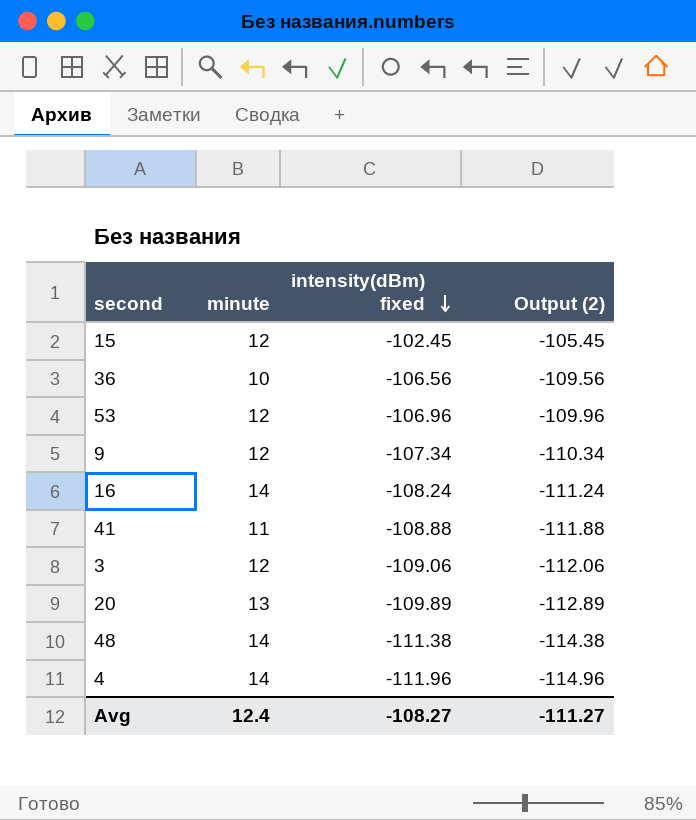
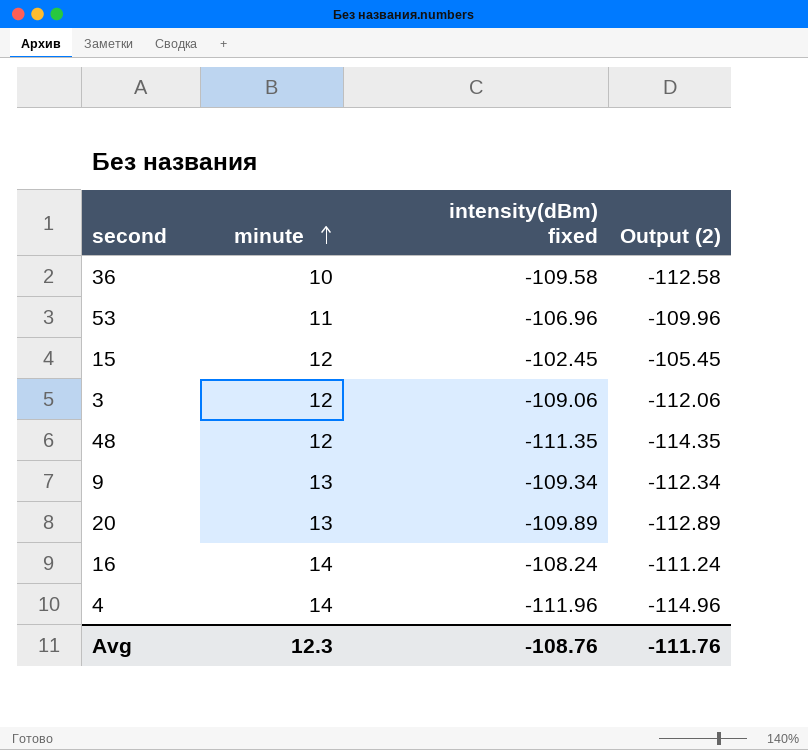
row order: intensity(dBm) fixed descending -> minute ascending
row 41: 11 | -108.88 | -111.88 -> none
36 | intensity(dBm) fixed: -106.56 -> -109.58
36 | Output (2): -109.56 -> -112.58
53 | minute: 12 -> 11
48 | minute: 14 -> 12
48 | intensity(dBm) fixed: -111.38 -> -111.35
48 | Output (2): -114.38 -> -114.35
9 | minute: 12 -> 13
9 | intensity(dBm) fixed: -107.34 -> -109.34
9 | Output (2): -110.34 -> -112.34
Avg | minute: 12.4 -> 12.3
Avg | intensity(dBm) fixed: -108.27 -> -108.76
Avg | Output (2): -111.27 -> -111.76

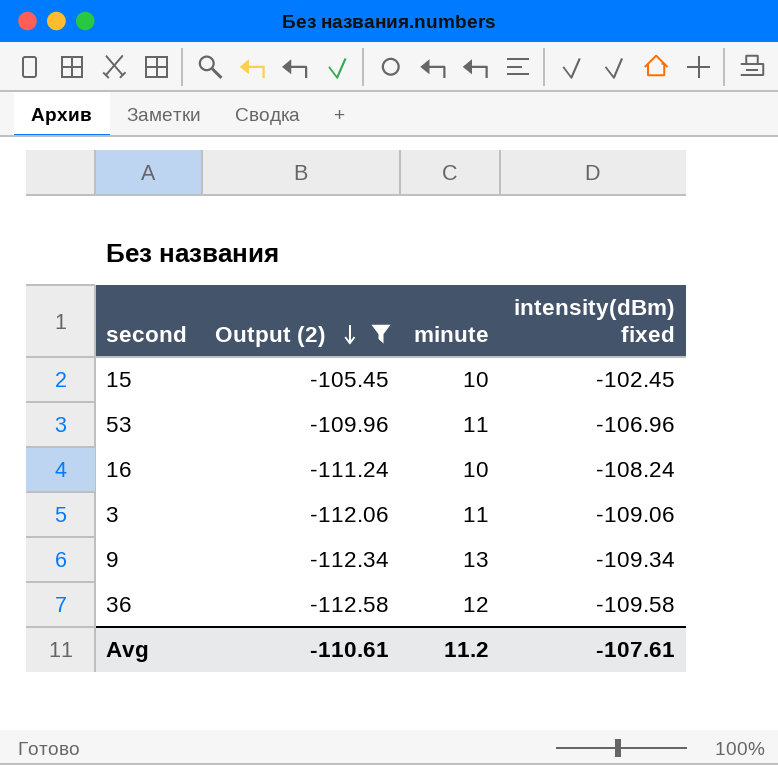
filter: none -> Output (2) >= -112.58
row order: minute ascending -> Output (2) descending
column Output (2) | position: 4 -> 2
15 | minute: 12 -> 10
16 | minute: 14 -> 10
3 | minute: 12 -> 11
36 | minute: 10 -> 12
Avg | Output (2): -111.76 -> -110.61
Avg | minute: 12.3 -> 11.2
Avg | intensity(dBm) fixed: -108.76 -> -107.61

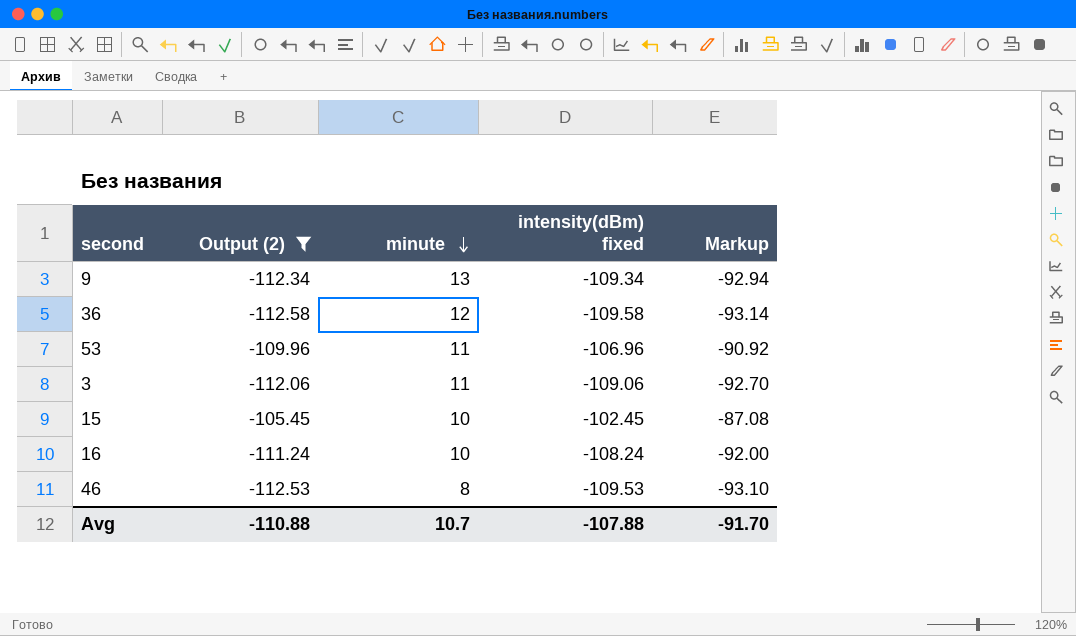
row order: Output (2) descending -> minute descending
column Markup | formula: none -> [intensity(dBm) fixed] * 0.85
row 46: none -> -112.53 | 8 | -109.53 | -93.10
Avg | Output (2): -110.61 -> -110.88
Avg | minute: 11.2 -> 10.7
Avg | intensity(dBm) fixed: -107.61 -> -107.88

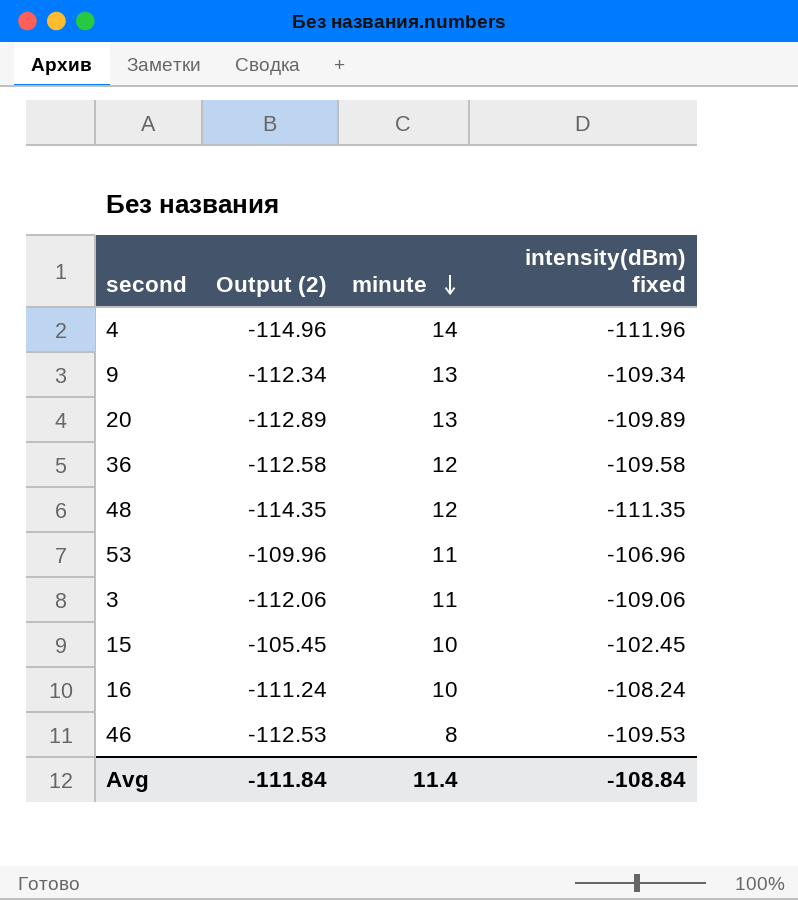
filter: Output (2) >= -112.58 -> none
column Markup | formula: [intensity(dBm) fixed] * 0.85 -> none
Avg | Output (2): -110.88 -> -111.84
Avg | minute: 10.7 -> 11.4
Avg | intensity(dBm) fixed: -107.88 -> -108.84

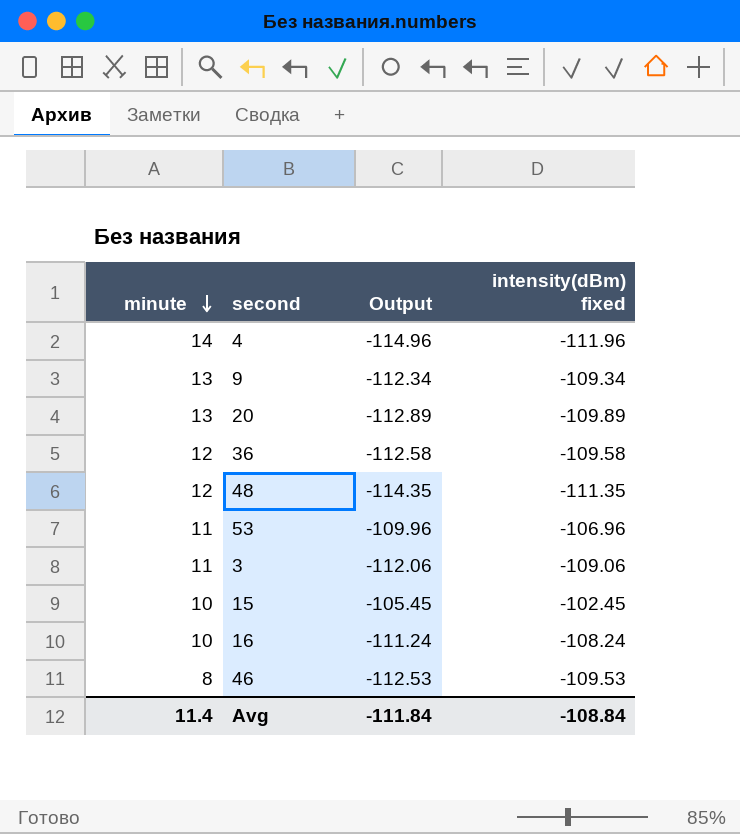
column minute | position: 3 -> 1
column name: Output (2) -> Output

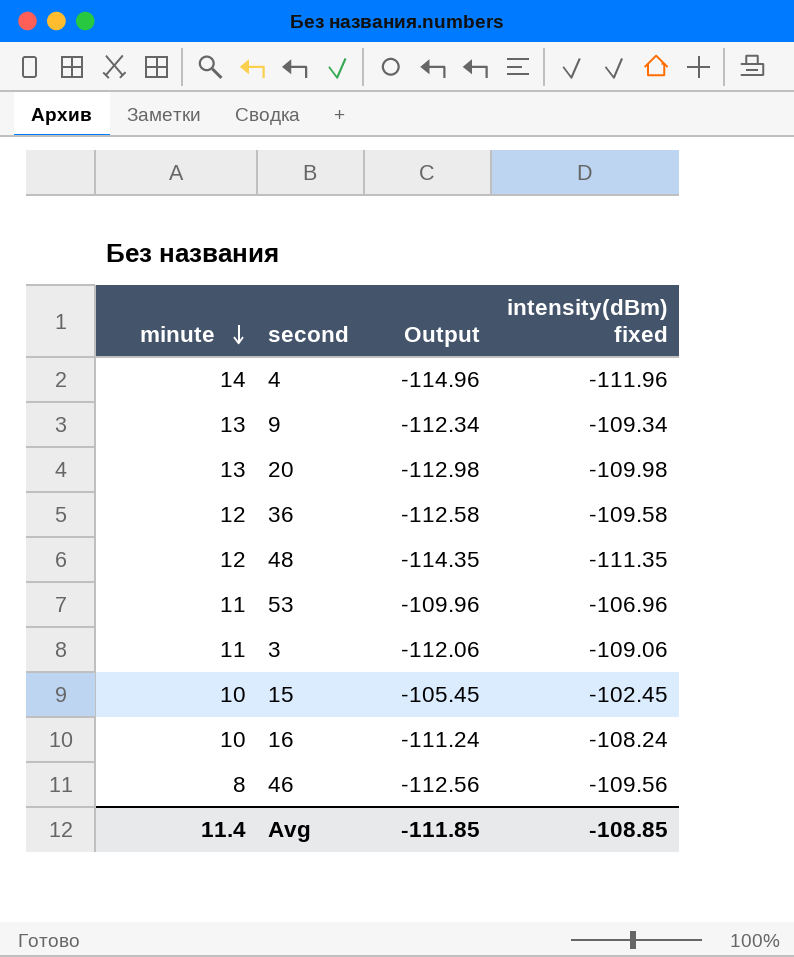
20 | Output: -112.89 -> -112.98
20 | intensity(dBm) fixed: -109.89 -> -109.98
46 | Output: -112.53 -> -112.56
46 | intensity(dBm) fixed: -109.53 -> -109.56
Avg | Output: -111.84 -> -111.85
Avg | intensity(dBm) fixed: -108.84 -> -108.85

